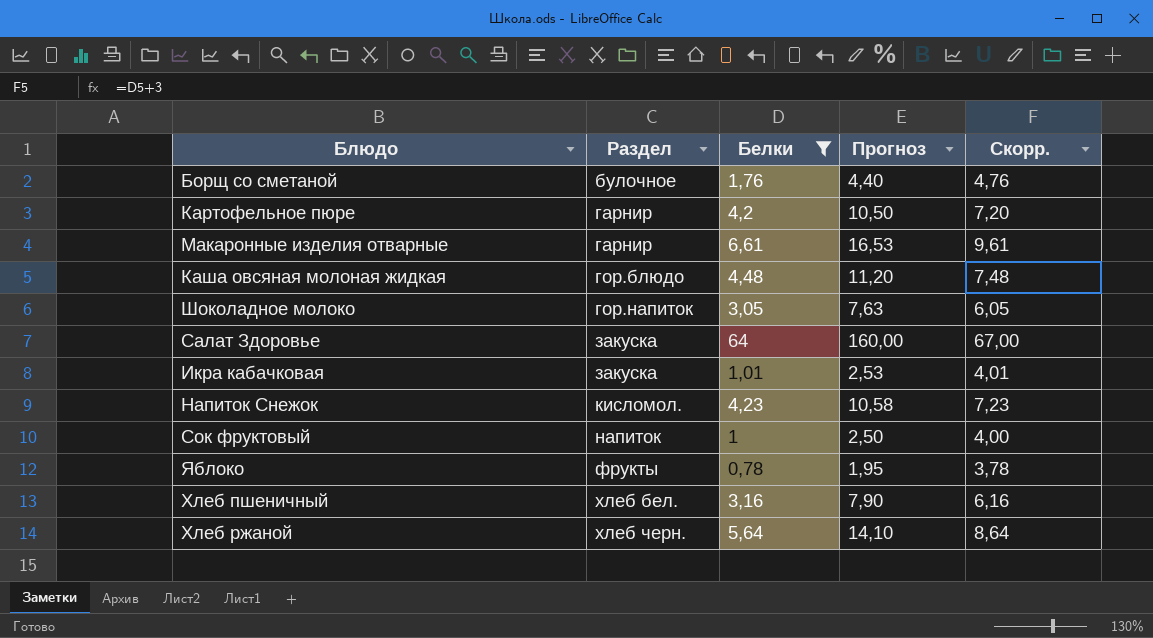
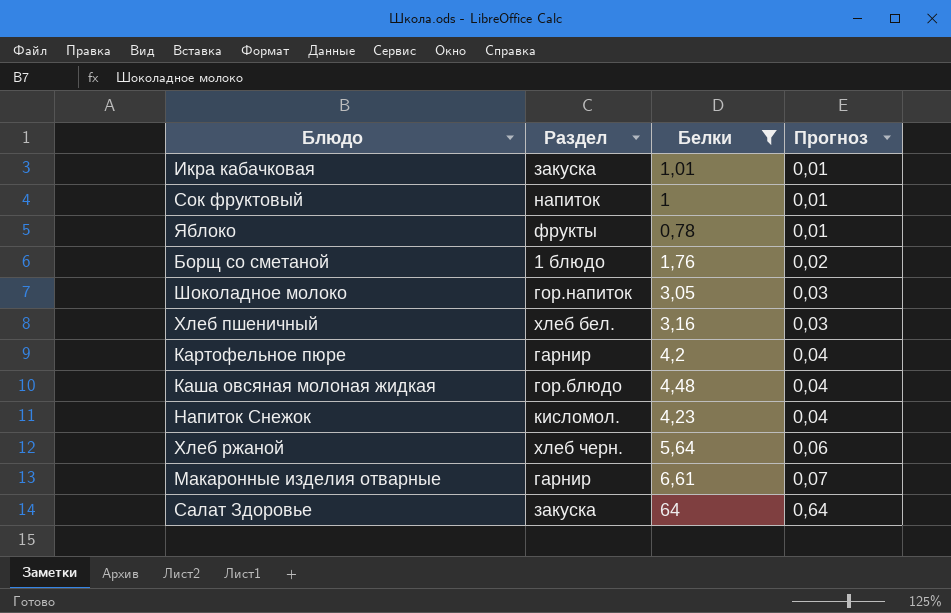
row order: Раздел ascending -> Прогноз ascending
column Скорр. | formula: [Белки] + 3 -> none
column Прогноз | formula: [Белки] * 2,5 -> [Белки] * 0,01
Борщ со сметаной | Раздел: булочное -> 1 блюдо

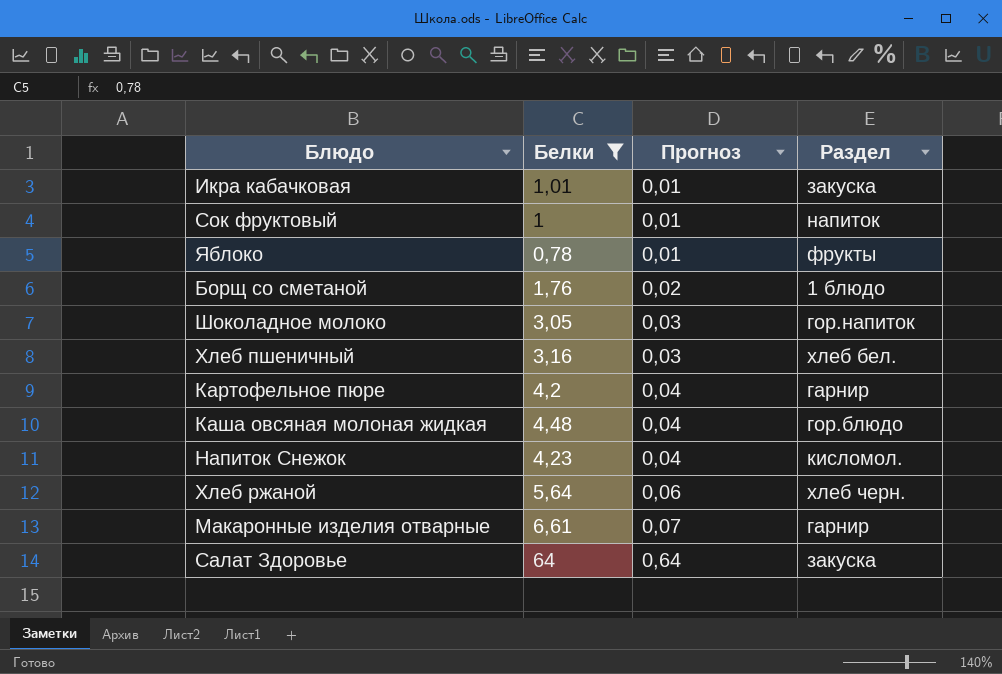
column Раздел | position: 2 -> 4

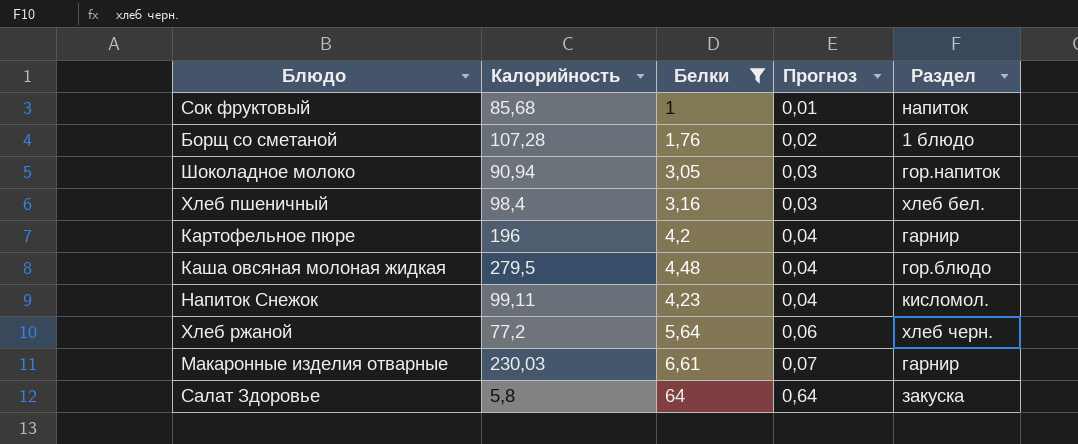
column Калорийность | position: none -> 2
row Икра кабачковая: 1,01 | 0,01 | закуска -> none
row Яблоко: 0,78 | 0,01 | фрукты -> none

